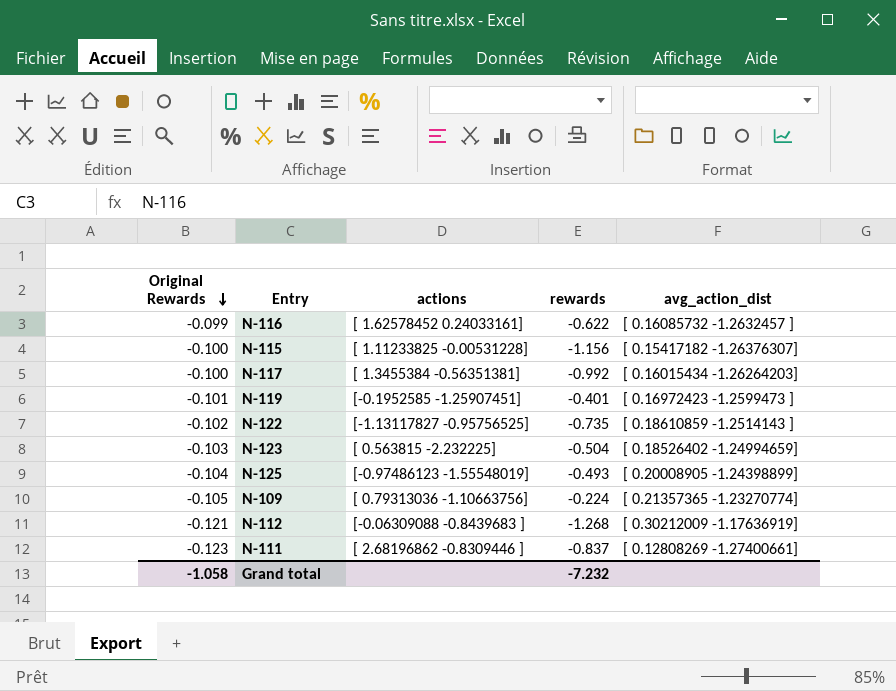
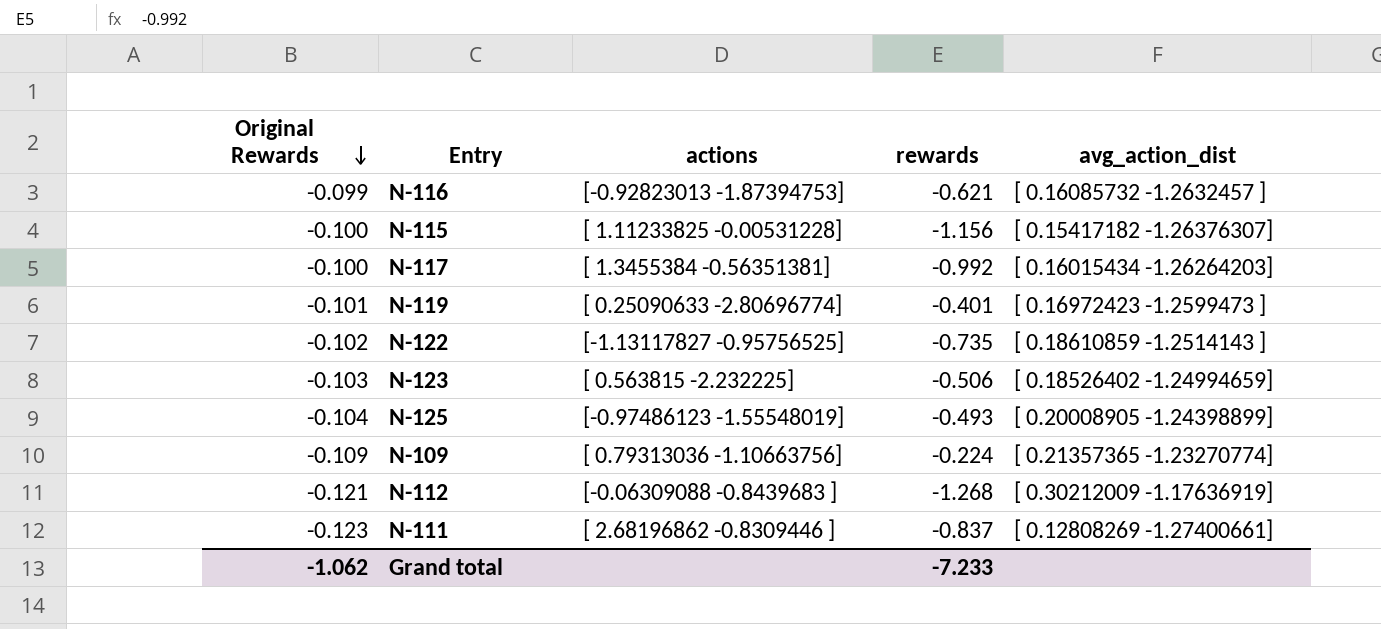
N-116 | actions: [ 1.62578452 0.24033161] -> [-0.92823013 -1.87394753]
N-116 | rewards: -0.622 -> -0.621
N-119 | actions: [-0.1952585 -1.25907451] -> [ 0.25090633 -2.80696774]
N-123 | rewards: -0.504 -> -0.506
N-109 | Original Rewards: -0.105 -> -0.109
Grand total | Original Rewards: -1.058 -> -1.062
Grand total | rewards: -7.232 -> -7.233

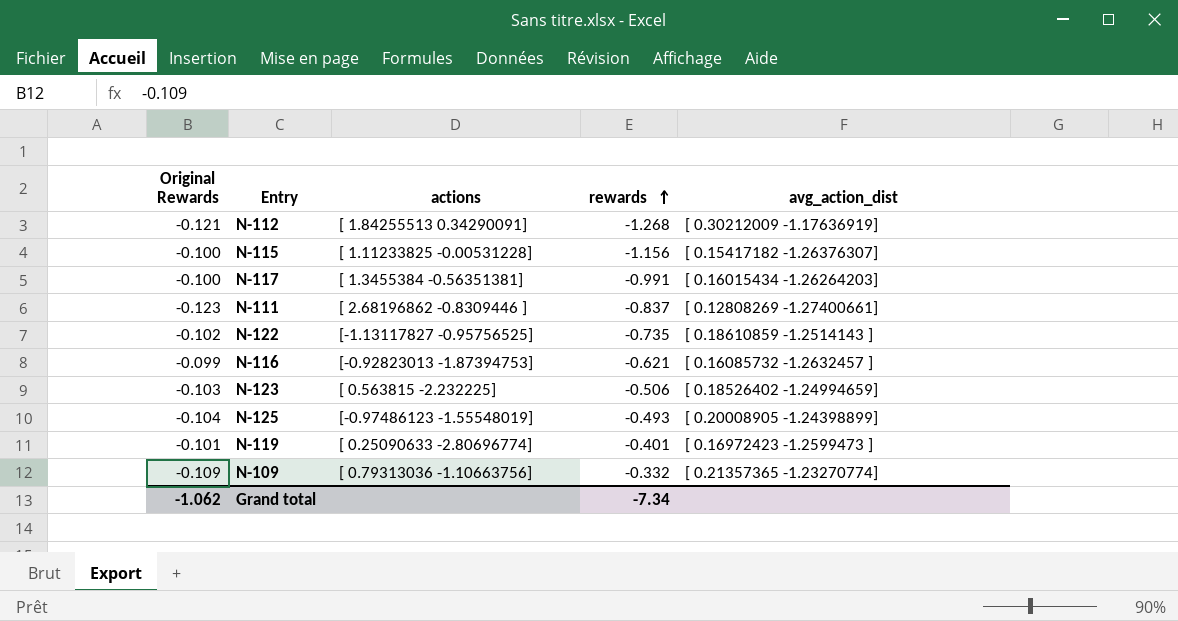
row order: Original Rewards descending -> rewards ascending
N-112 | actions: [-0.06309088 -0.8439683 ] -> [ 1.84255513 0.34290091]
N-117 | rewards: -0.992 -> -0.991
N-109 | rewards: -0.224 -> -0.332
Grand total | rewards: -7.233 -> -7.34

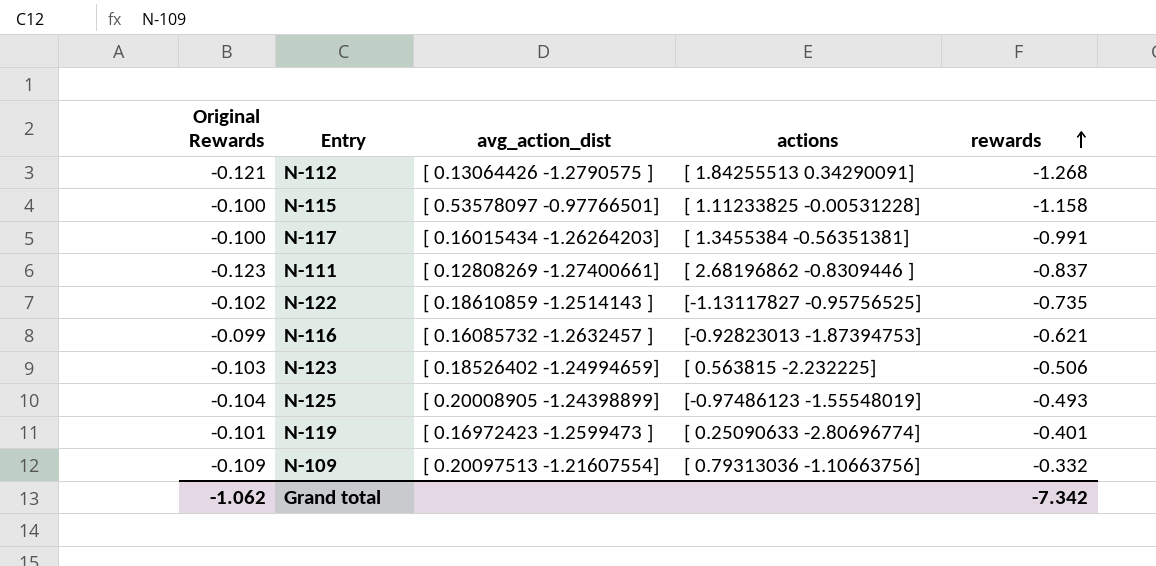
column avg_action_dist | position: 5 -> 3
N-112 | avg_action_dist: [ 0.30212009 -1.17636919] -> [ 0.13064426 -1.2790575 ]
N-115 | avg_action_dist: [ 0.15417182 -1.26376307] -> [ 0.53578097 -0.97766501]
N-115 | rewards: -1.156 -> -1.158
N-109 | avg_action_dist: [ 0.21357365 -1.23270774] -> [ 0.20097513 -1.21607554]
Grand total | rewards: -7.34 -> -7.342

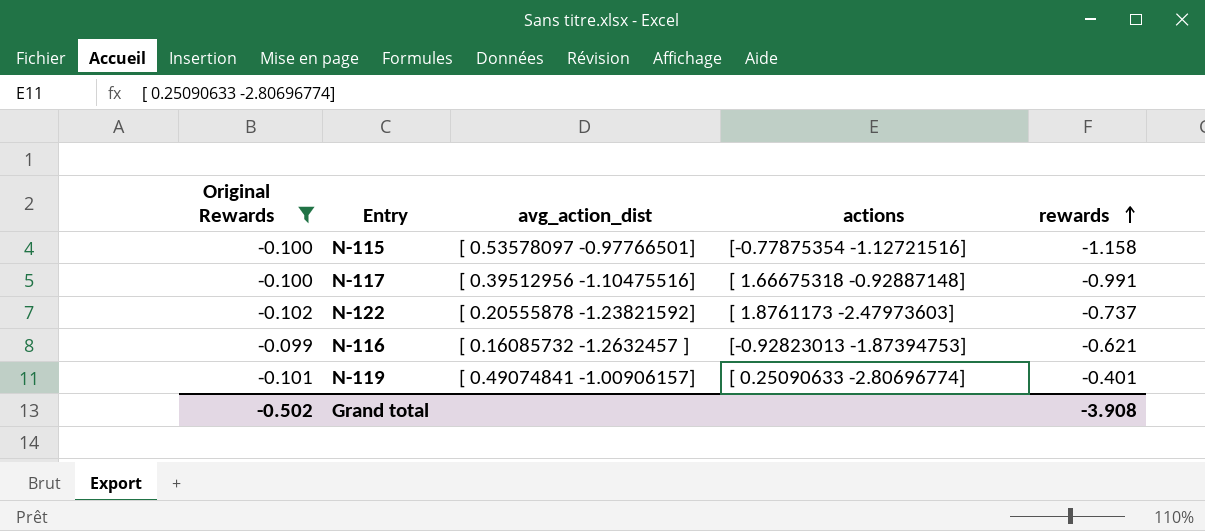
filter: none -> Original Rewards >= -0.102
N-115 | actions: [ 1.11233825 -0.00531228] -> [-0.77875354 -1.12721516]
N-117 | avg_action_dist: [ 0.16015434 -1.26264203] -> [ 0.39512956 -1.10475516]
N-117 | actions: [ 1.3455384 -0.56351381] -> [ 1.66675318 -0.92887148]
N-122 | avg_action_dist: [ 0.18610859 -1.2514143 ] -> [ 0.20555878 -1.23821592]
N-122 | actions: [-1.13117827 -0.95756525] -> [ 1.8761173 -2.47973603]
N-122 | rewards: -0.735 -> -0.737
N-119 | avg_action_dist: [ 0.16972423 -1.2599473 ] -> [ 0.49074841 -1.00906157]
Grand total | Original Rewards: -1.062 -> -0.502
Grand total | rewards: -7.342 -> -3.908

